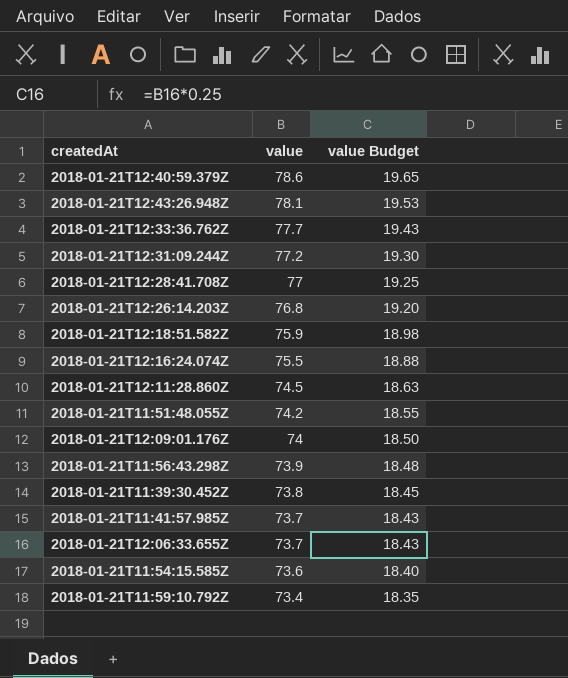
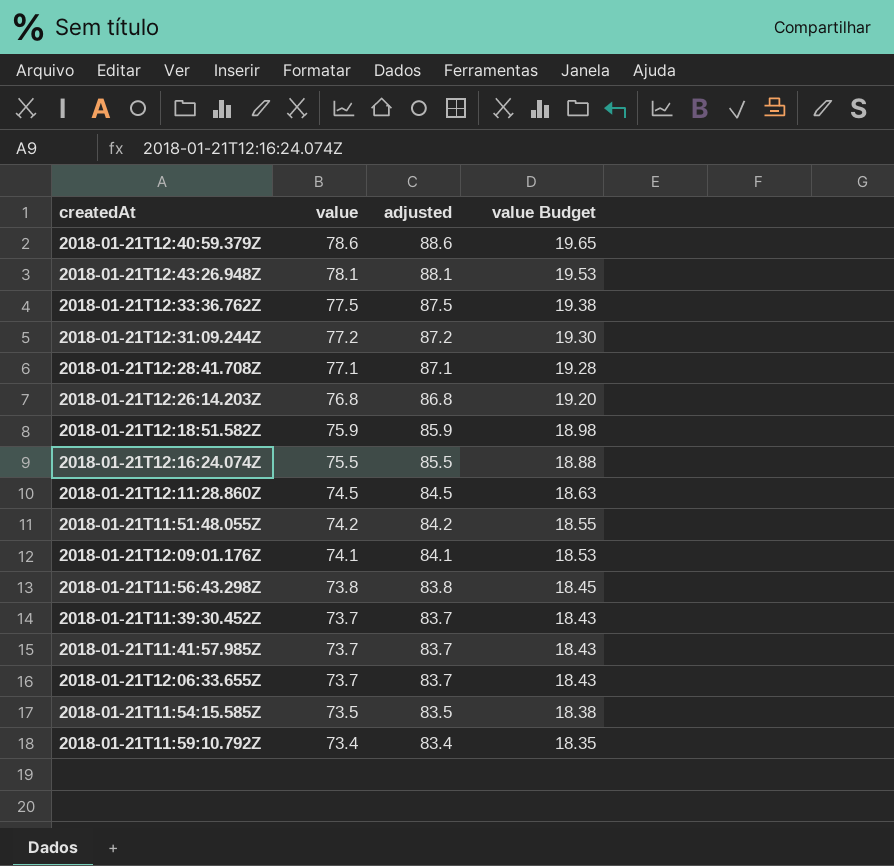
column adjusted | formula: none -> [value] + 10
2018-01-21T12:33:36.762Z | value: 77.7 -> 77.5
2018-01-21T12:33:36.762Z | value Budget: 19.43 -> 19.38
2018-01-21T12:28:41.708Z | value: 77 -> 77.1
2018-01-21T12:28:41.708Z | value Budget: 19.25 -> 19.28
2018-01-21T12:09:01.176Z | value: 74 -> 74.1
2018-01-21T12:09:01.176Z | value Budget: 18.50 -> 18.53
2018-01-21T11:56:43.298Z | value: 73.9 -> 73.8
2018-01-21T11:56:43.298Z | value Budget: 18.48 -> 18.45
2018-01-21T11:39:30.452Z | value: 73.8 -> 73.7
2018-01-21T11:39:30.452Z | value Budget: 18.45 -> 18.43
2018-01-21T11:54:15.585Z | value: 73.6 -> 73.5
2018-01-21T11:54:15.585Z | value Budget: 18.40 -> 18.38

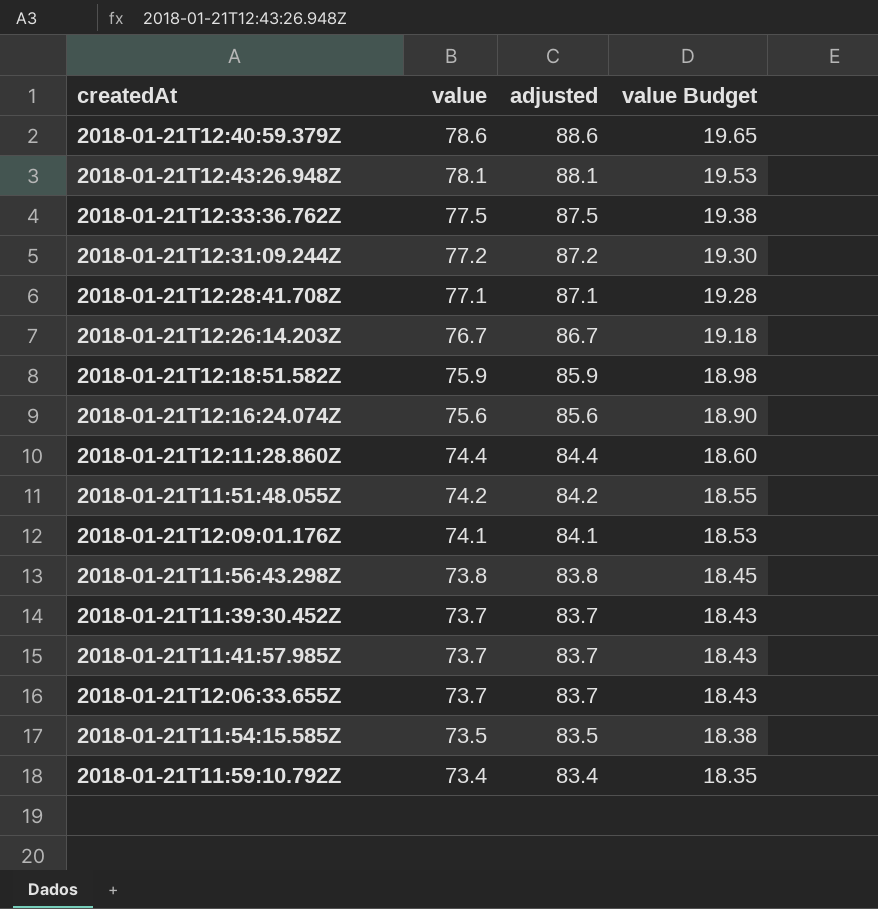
2018-01-21T12:26:14.203Z | value: 76.8 -> 76.7
2018-01-21T12:26:14.203Z | adjusted: 86.8 -> 86.7
2018-01-21T12:26:14.203Z | value Budget: 19.20 -> 19.18
2018-01-21T12:16:24.074Z | value: 75.5 -> 75.6
2018-01-21T12:16:24.074Z | adjusted: 85.5 -> 85.6
2018-01-21T12:16:24.074Z | value Budget: 18.88 -> 18.90
2018-01-21T12:11:28.860Z | value: 74.5 -> 74.4
2018-01-21T12:11:28.860Z | adjusted: 84.5 -> 84.4
2018-01-21T12:11:28.860Z | value Budget: 18.63 -> 18.60

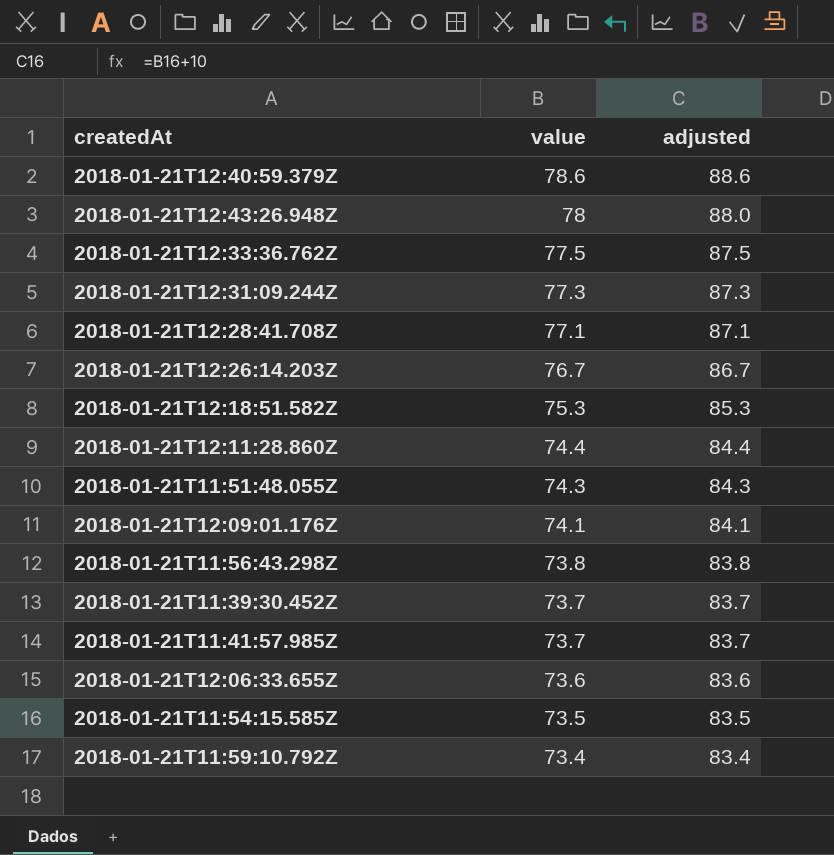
column value Budget | formula: [value] * 0.25 -> none
row 2018-01-21T12:16:24.074Z: 75.6 | 85.6 | 18.90 -> none
2018-01-21T12:43:26.948Z | value: 78.1 -> 78
2018-01-21T12:43:26.948Z | adjusted: 88.1 -> 88.0
2018-01-21T12:31:09.244Z | value: 77.2 -> 77.3
2018-01-21T12:31:09.244Z | adjusted: 87.2 -> 87.3
2018-01-21T12:18:51.582Z | value: 75.9 -> 75.3
2018-01-21T12:18:51.582Z | adjusted: 85.9 -> 85.3
2018-01-21T11:51:48.055Z | value: 74.2 -> 74.3
2018-01-21T11:51:48.055Z | adjusted: 84.2 -> 84.3
2018-01-21T12:06:33.655Z | value: 73.7 -> 73.6
2018-01-21T12:06:33.655Z | adjusted: 83.7 -> 83.6

